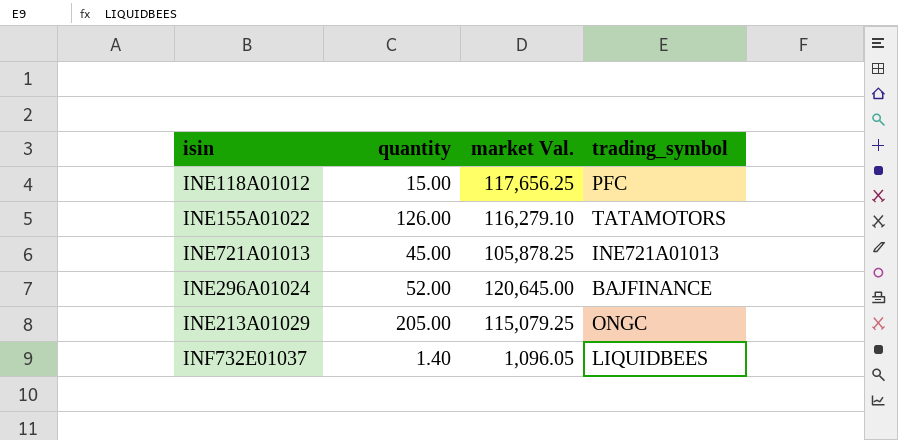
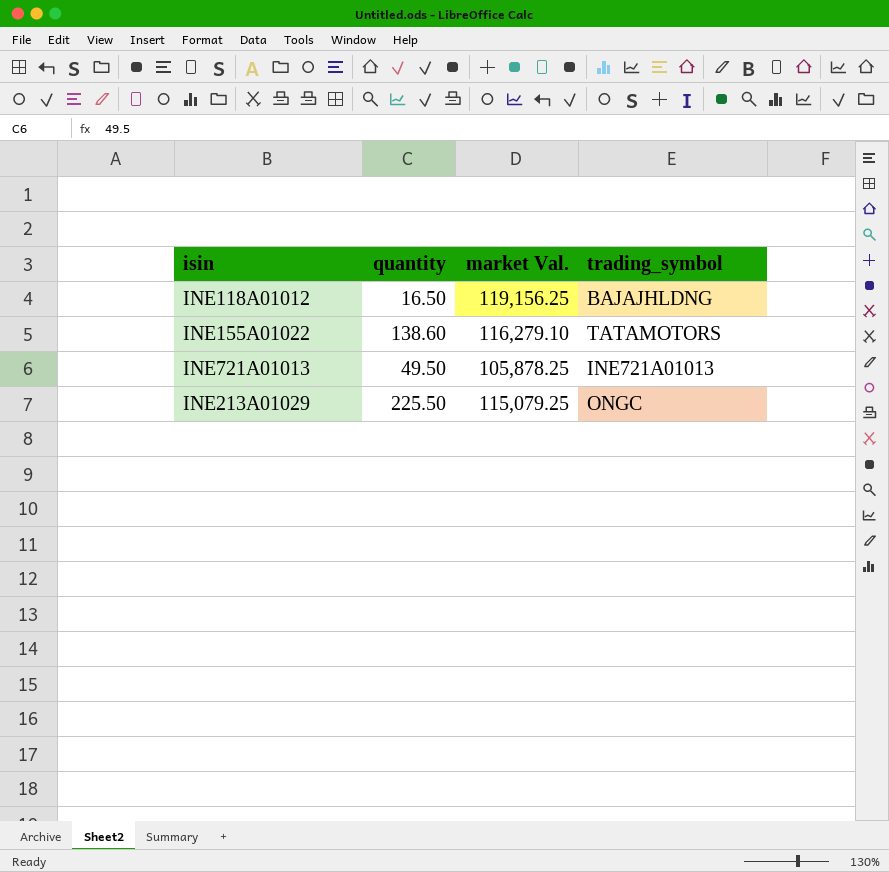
row INE296A01024: 52.00 | 120,645.00 | BAJFINANCE -> none
row INF732E01037: 1.40 | 1,096.05 | LIQUIDBEES -> none
INE118A01012 | quantity: 15.00 -> 16.50
INE118A01012 | market Val.: 117,656.25 -> 119,156.25
INE118A01012 | trading_symbol: PFC -> BAJAJHLDNG
INE155A01022 | quantity: 126.00 -> 138.60
INE721A01013 | quantity: 45.00 -> 49.50
INE213A01029 | quantity: 205.00 -> 225.50

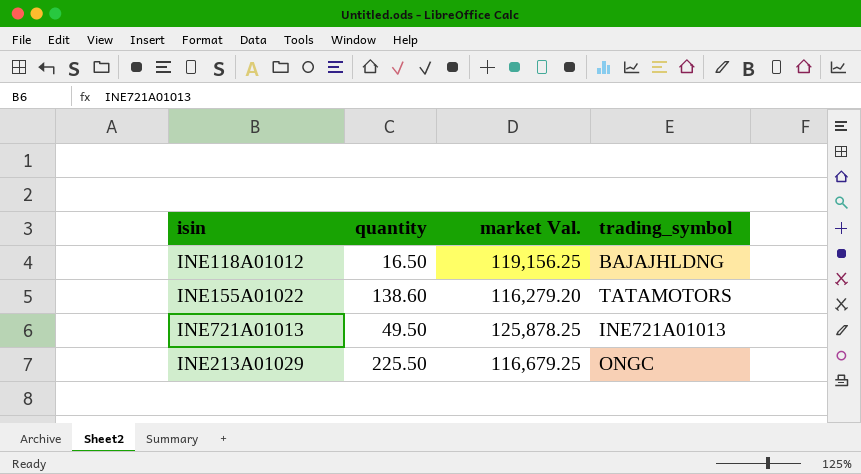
INE155A01022 | market Val.: 116,279.10 -> 116,279.20
INE721A01013 | market Val.: 105,878.25 -> 125,878.25
INE213A01029 | market Val.: 115,079.25 -> 116,679.25

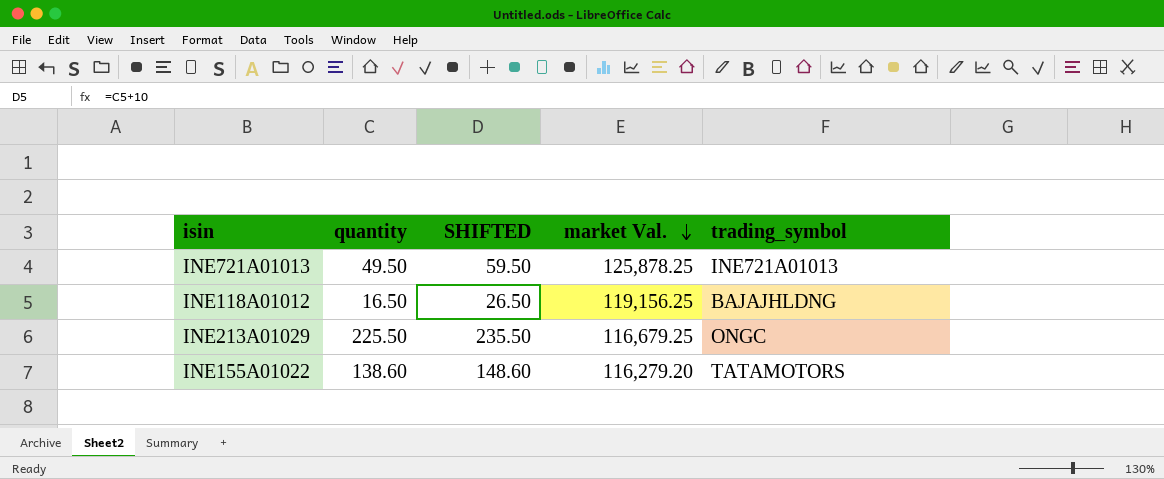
row order: none -> market Val. descending
column SHIFTED | formula: none -> [quantity] + 10

